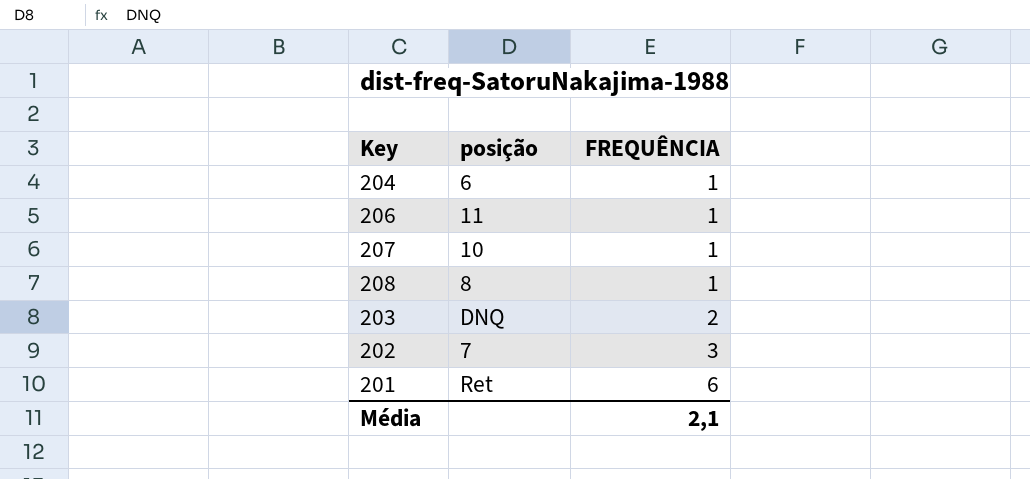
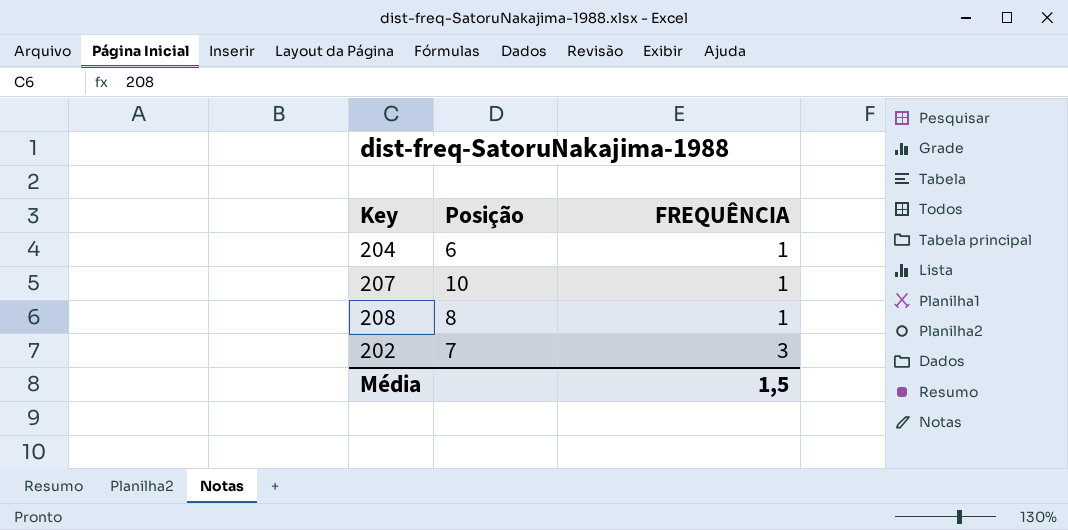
column name: posição -> Posição
row 206: 11 | 1 -> none
row 203: DNQ | 2 -> none
row 201: Ret | 6 -> none
Média | FREQUÊNCIA: 2,1 -> 1,5

